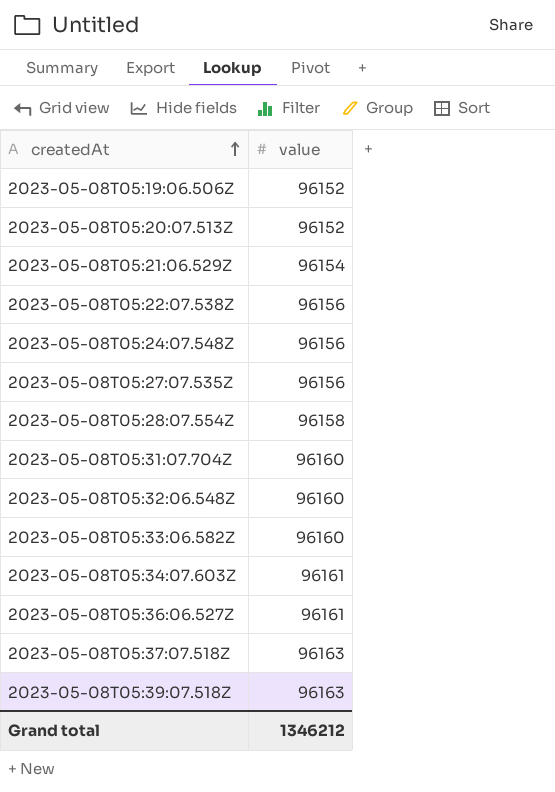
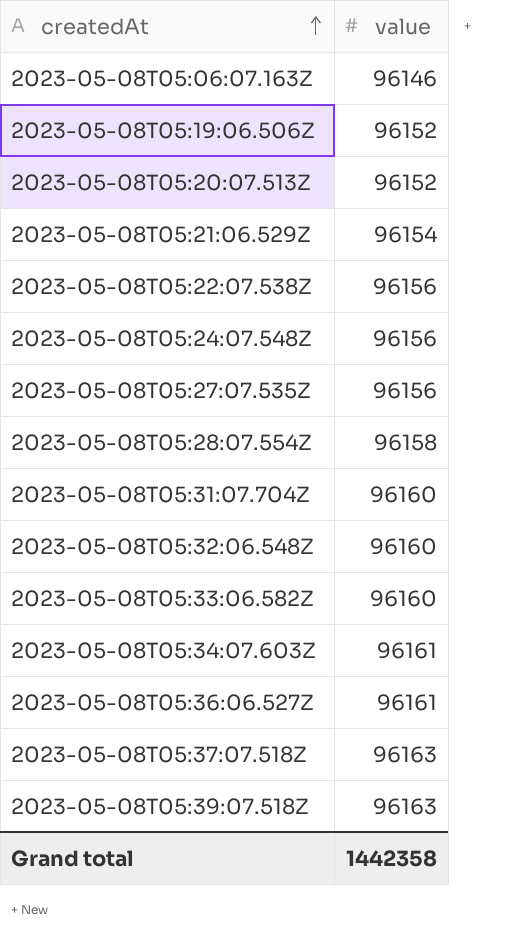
row 2023-05-08T05:06:07.163Z: none -> 96146
Grand total | value: 1346212 -> 1442358

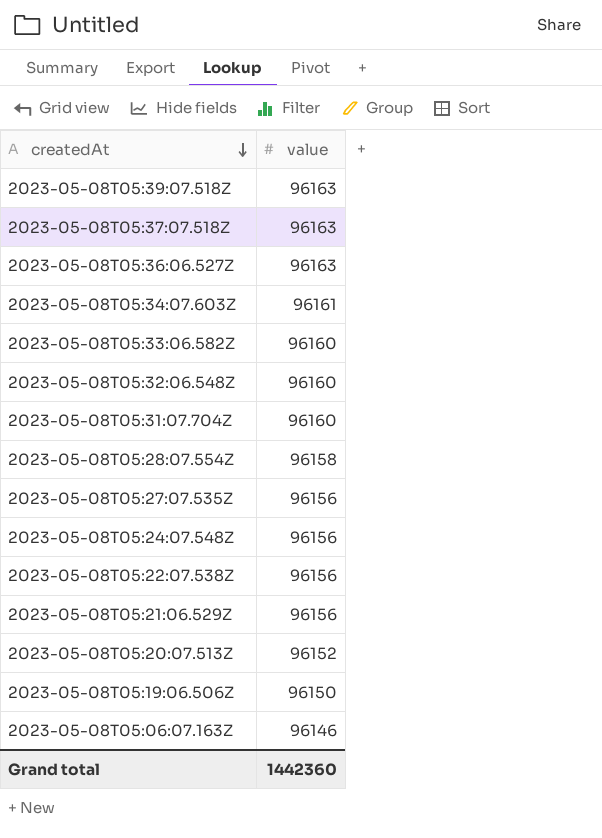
row order: createdAt ascending -> createdAt descending
2023-05-08T05:36:06.527Z | value: 96161 -> 96163
2023-05-08T05:21:06.529Z | value: 96154 -> 96156
2023-05-08T05:19:06.506Z | value: 96152 -> 96150
Grand total | value: 1442358 -> 1442360

